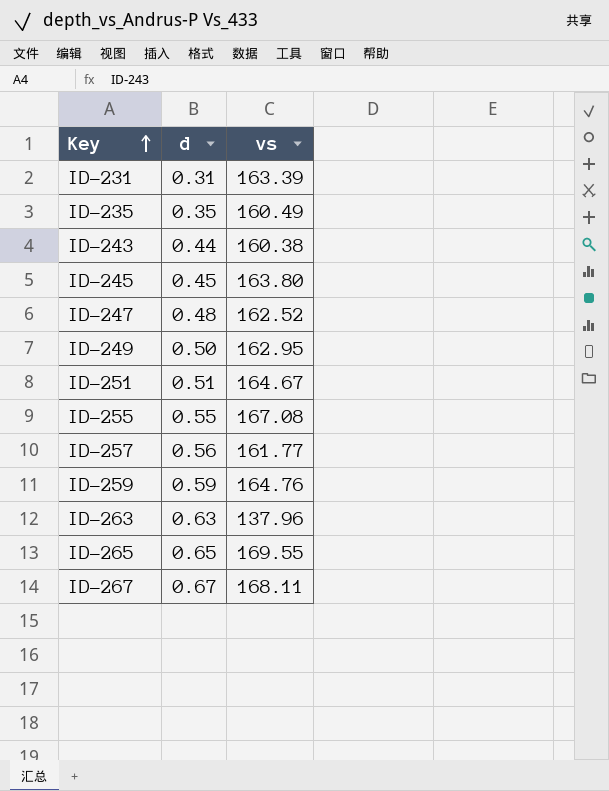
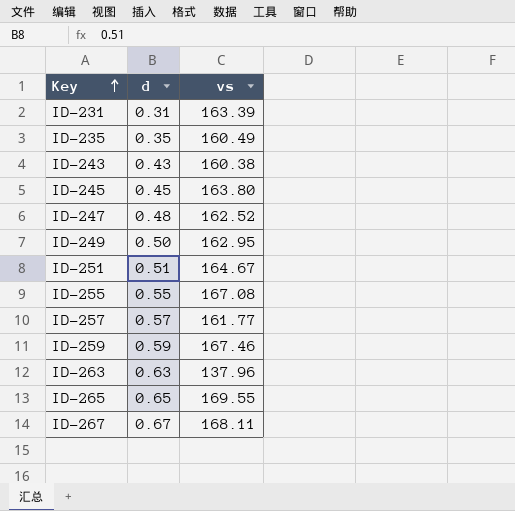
ID-243 | d: 0.44 -> 0.43
ID-257 | d: 0.56 -> 0.57
ID-259 | vs: 164.76 -> 167.46

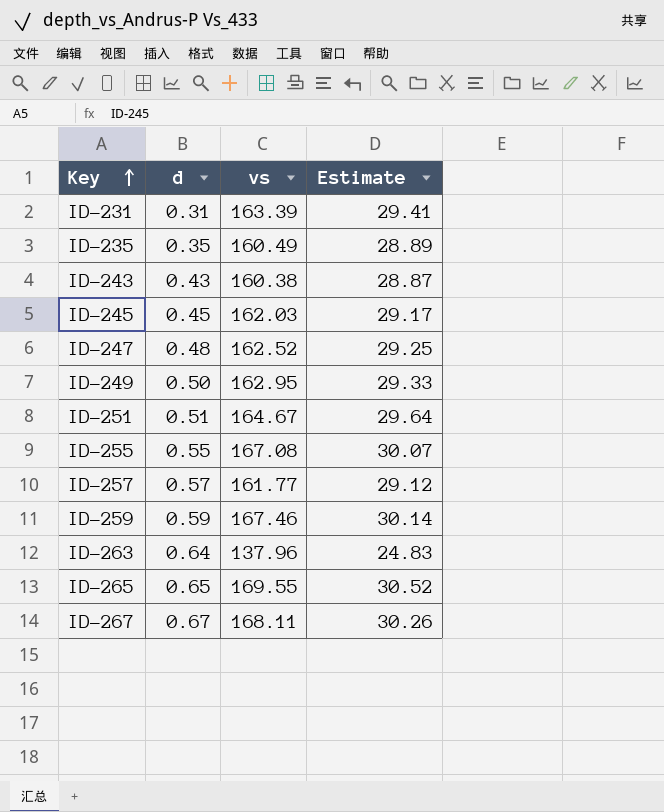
column Estimate | formula: none -> [vs] * 0.18
ID-245 | vs: 163.80 -> 162.03
ID-263 | d: 0.63 -> 0.64

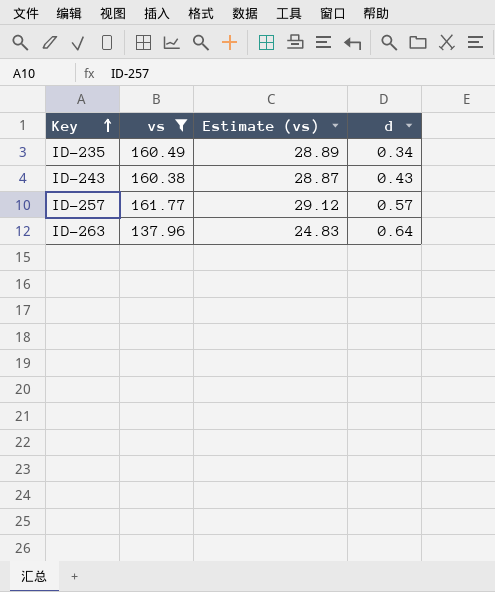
filter: none -> vs <= 161.77
column name: Estimate -> Estimate (vs)
column d | position: 2 -> 4
ID-235 | d: 0.35 -> 0.34

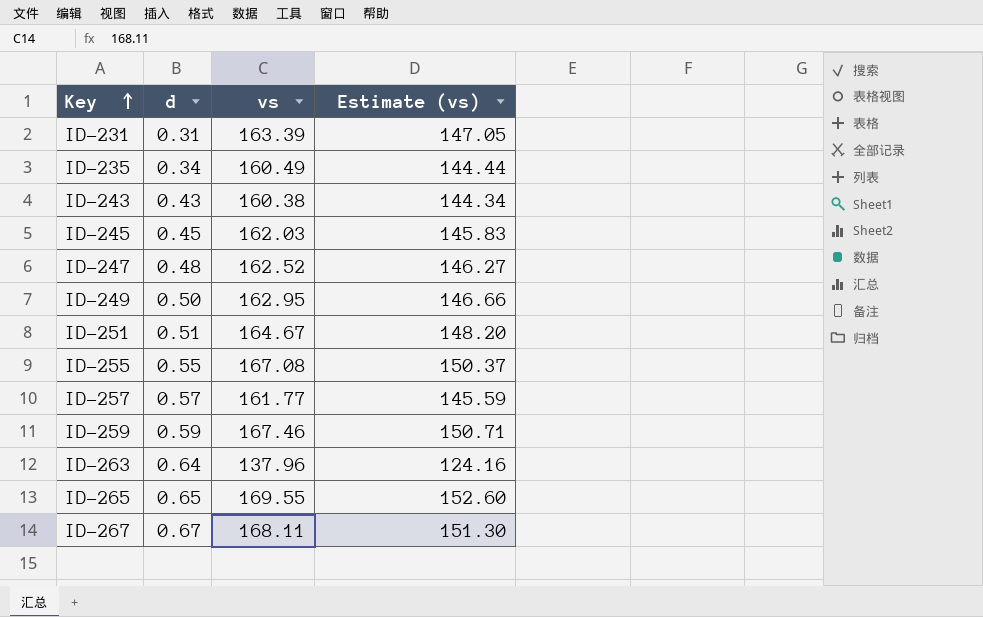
filter: vs <= 161.77 -> none
column d | position: 4 -> 2
column Estimate (vs) | formula: [vs] * 0.18 -> [vs] * 0.9

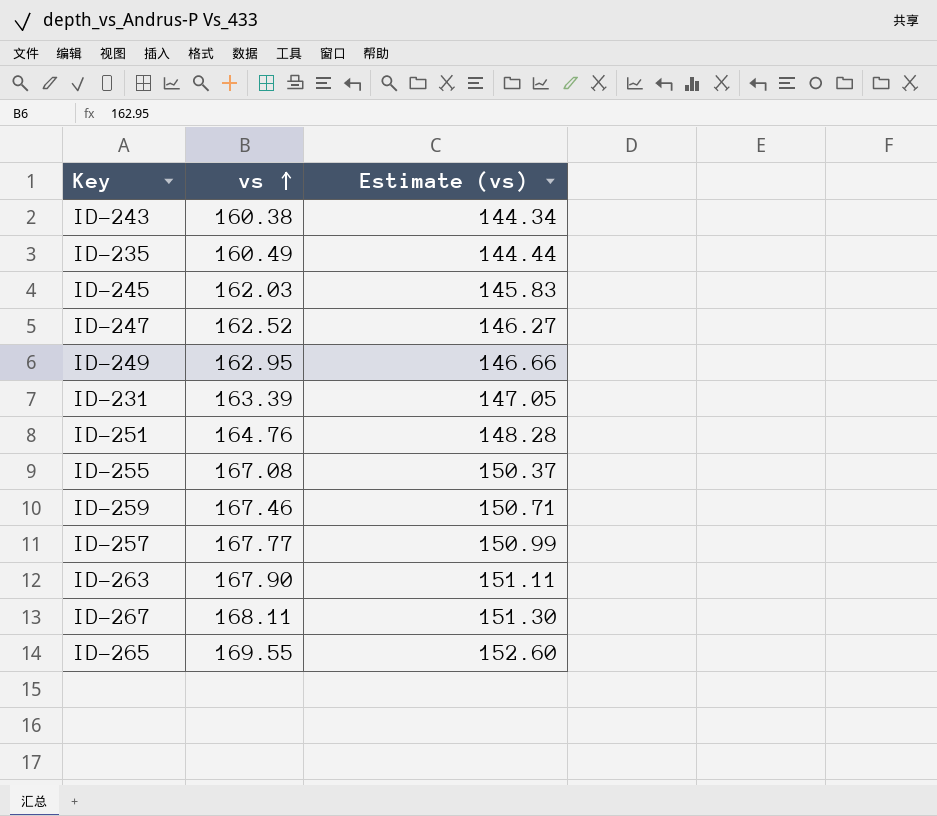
row order: Key ascending -> vs ascending
column d | position: 2 -> none
ID-251 | vs: 164.67 -> 164.76
ID-251 | Estimate (vs): 148.20 -> 148.28
ID-257 | vs: 161.77 -> 167.77
ID-257 | Estimate (vs): 145.59 -> 150.99
ID-263 | vs: 137.96 -> 167.90
ID-263 | Estimate (vs): 124.16 -> 151.11

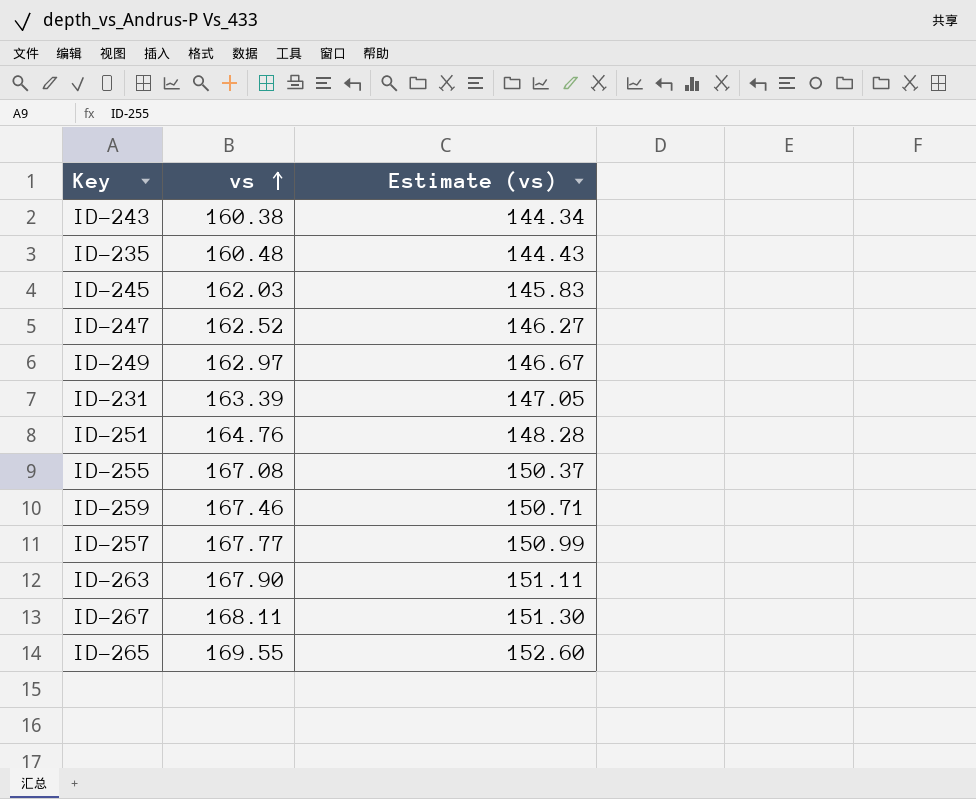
ID-235 | vs: 160.49 -> 160.48
ID-235 | Estimate (vs): 144.44 -> 144.43
ID-249 | vs: 162.95 -> 162.97
ID-249 | Estimate (vs): 146.66 -> 146.67

